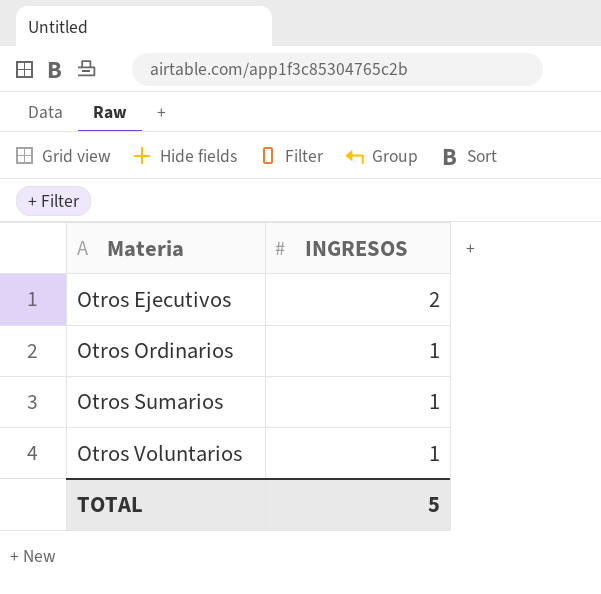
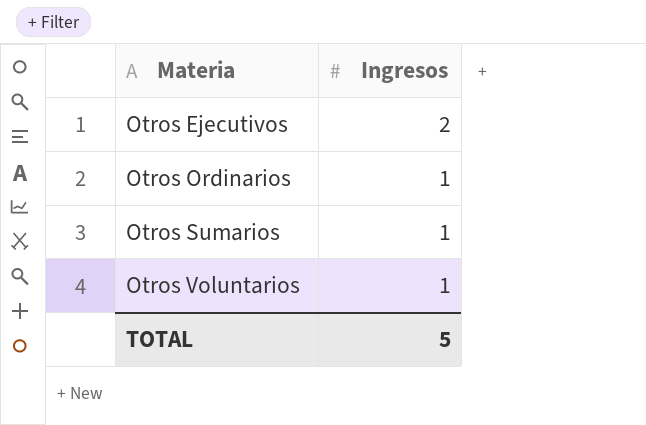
column name: INGRESOS -> Ingresos

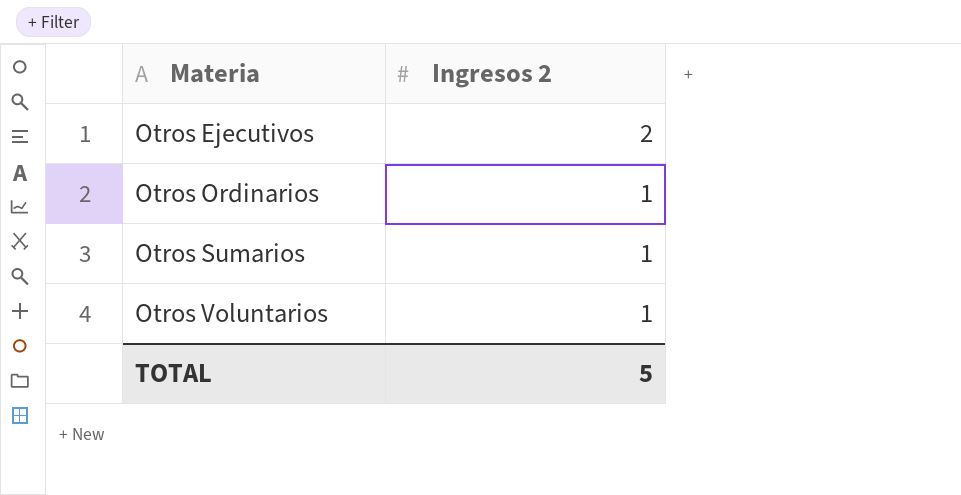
column name: Ingresos -> Ingresos 2

